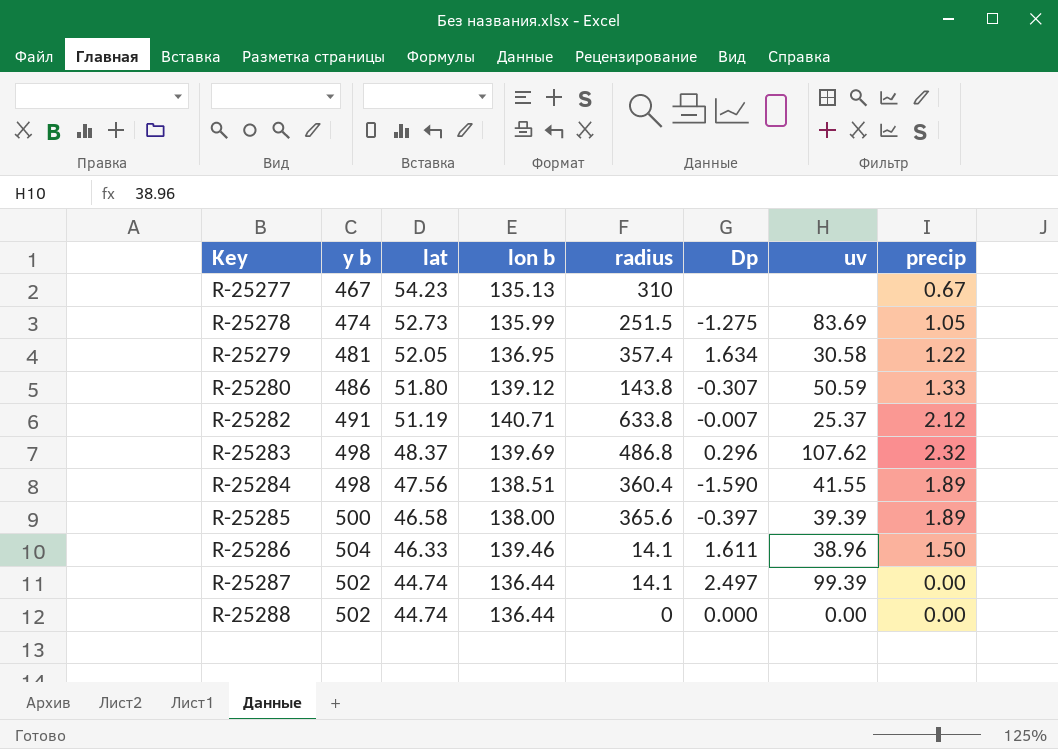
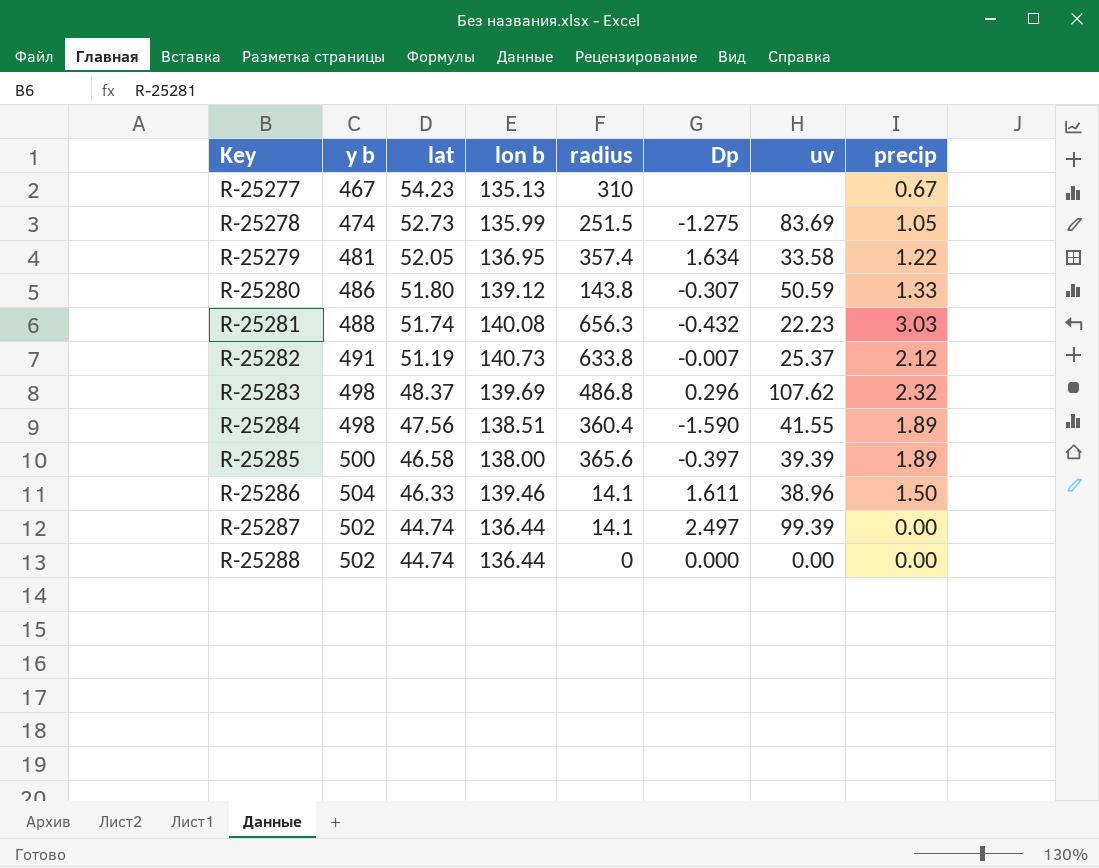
R-25279 | uv: 30.58 -> 33.58
row R-25281: none -> 488 | 51.74 | 140.08 | 656.3 | -0.432 | 22.23 | 3.03
R-25282 | lon b: 140.71 -> 140.73

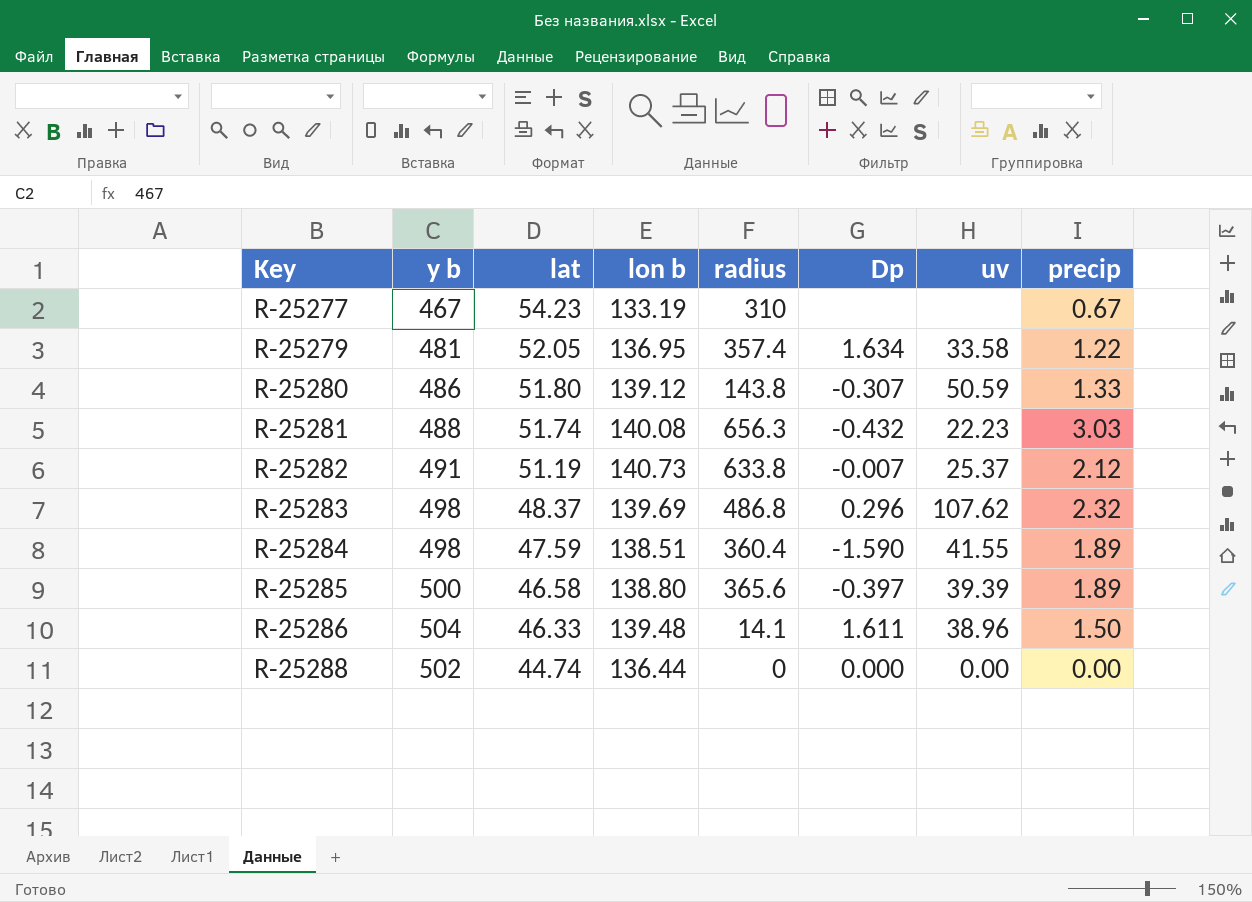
row R-25278: 474 | 52.73 | 135.99 | 251.5 | -1.275 | 83.69 | 1.05 -> none
row R-25287: 502 | 44.74 | 136.44 | 14.1 | 2.497 | 99.39 | 0.00 -> none
R-25277 | lon b: 135.13 -> 133.19
R-25284 | lat: 47.56 -> 47.59
R-25285 | lon b: 138.00 -> 138.80
R-25286 | lon b: 139.46 -> 139.48

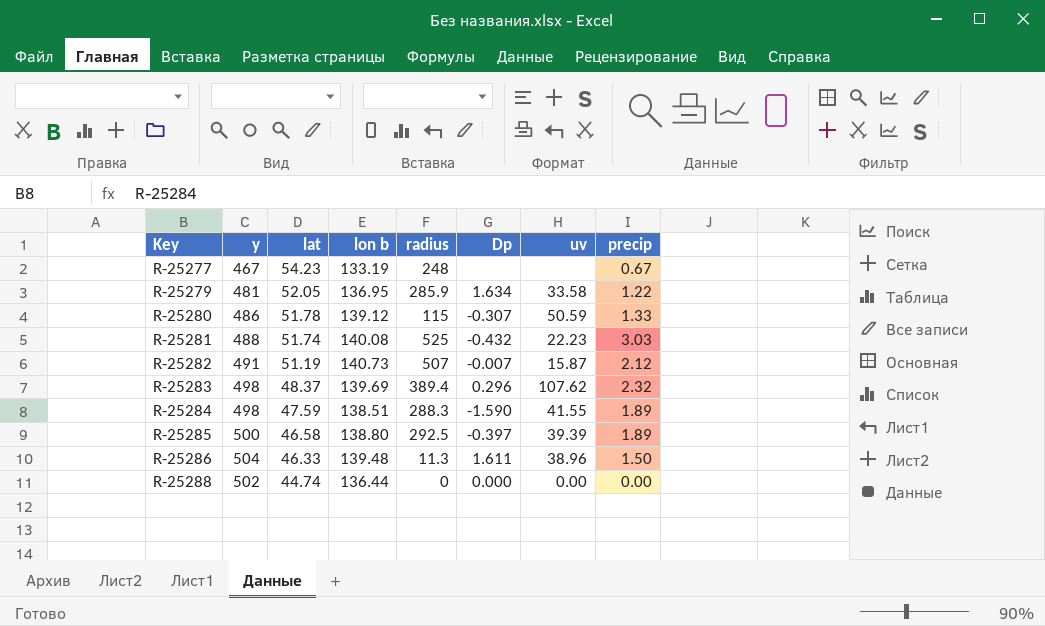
column name: y b -> y
R-25277 | radius: 310 -> 248
R-25279 | radius: 357.4 -> 285.9
R-25280 | lat: 51.80 -> 51.78
R-25280 | radius: 143.8 -> 115
R-25281 | radius: 656.3 -> 525
R-25282 | radius: 633.8 -> 507
R-25282 | uv: 25.37 -> 15.87
R-25283 | radius: 486.8 -> 389.4
R-25284 | radius: 360.4 -> 288.3
R-25285 | radius: 365.6 -> 292.5
R-25286 | radius: 14.1 -> 11.3

